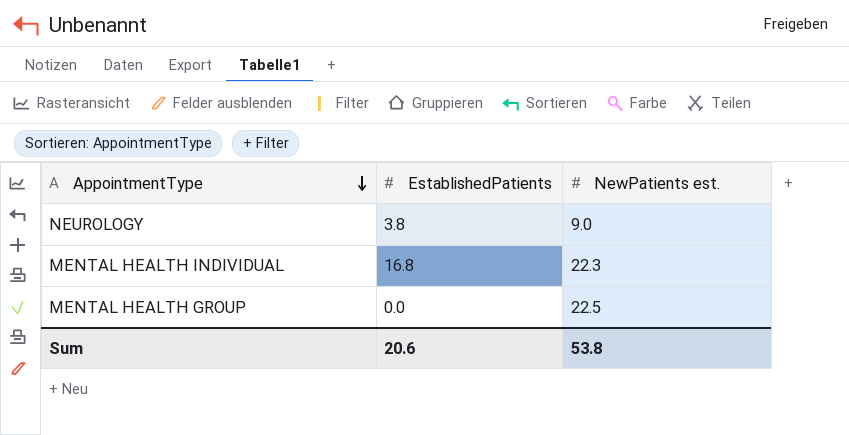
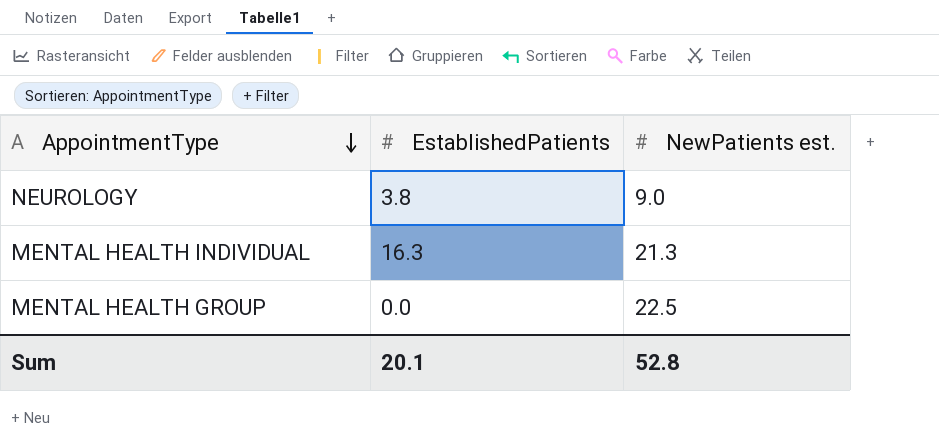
MENTAL HEALTH INDIVIDUAL | EstablishedPatients: 16.8 -> 16.3
MENTAL HEALTH INDIVIDUAL | NewPatients est.: 22.3 -> 21.3
Sum | EstablishedPatients: 20.6 -> 20.1
Sum | NewPatients est.: 53.8 -> 52.8

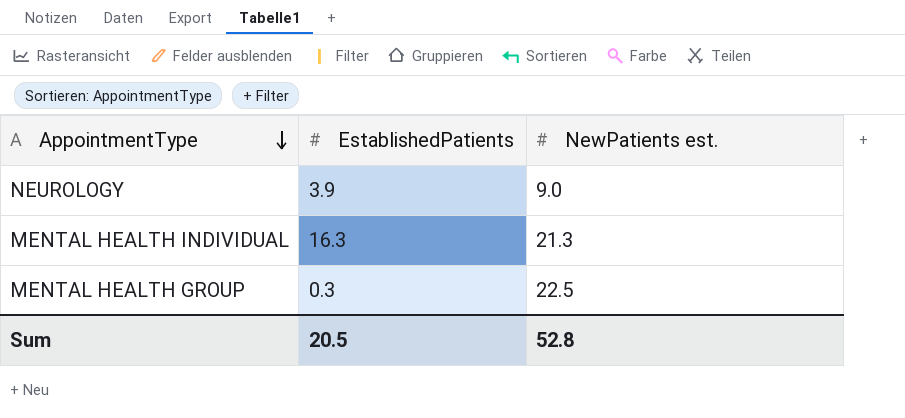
NEUROLOGY | EstablishedPatients: 3.8 -> 3.9
MENTAL HEALTH GROUP | EstablishedPatients: 0.0 -> 0.3
Sum | EstablishedPatients: 20.1 -> 20.5

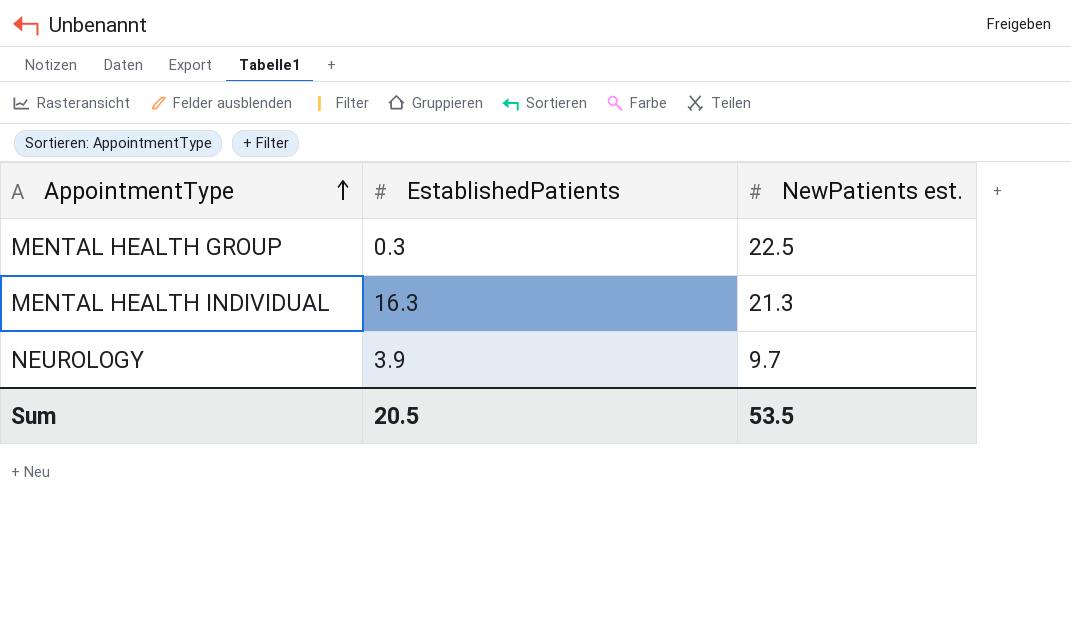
row order: AppointmentType descending -> AppointmentType ascending
NEUROLOGY | NewPatients est.: 9.0 -> 9.7
Sum | NewPatients est.: 52.8 -> 53.5

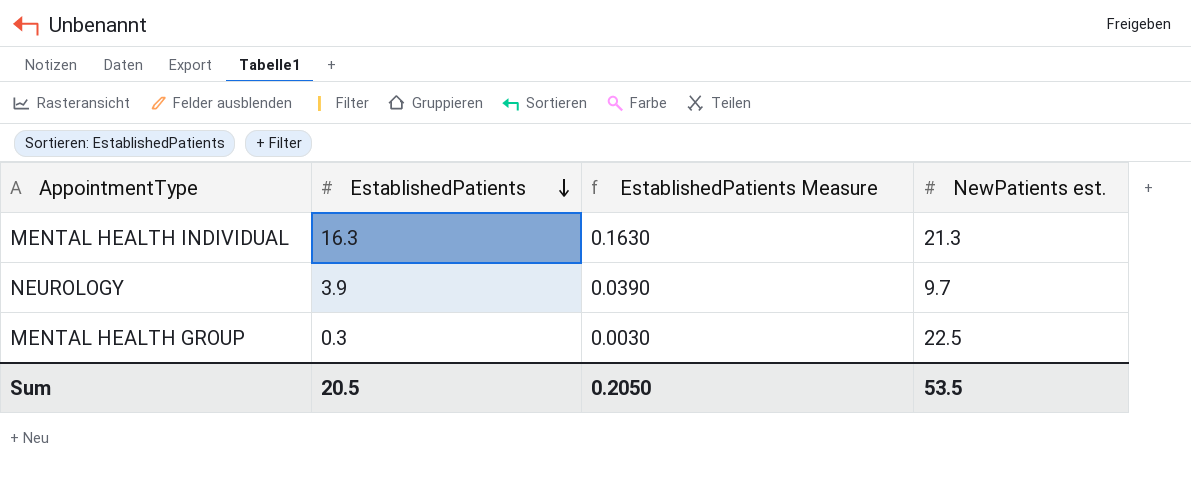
row order: AppointmentType ascending -> EstablishedPatients descending
column EstablishedPatients Measure | formula: none -> [EstablishedPatients] * 0.01

